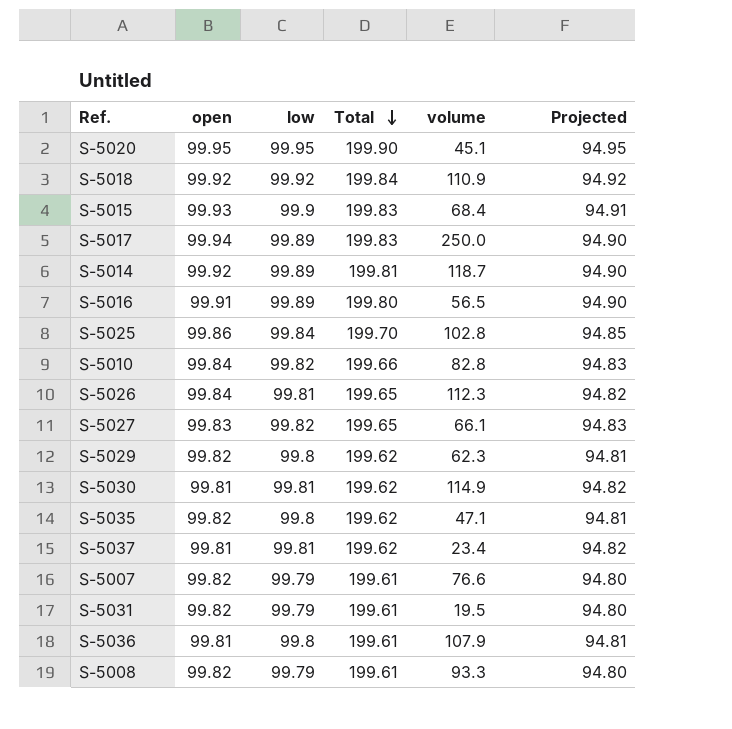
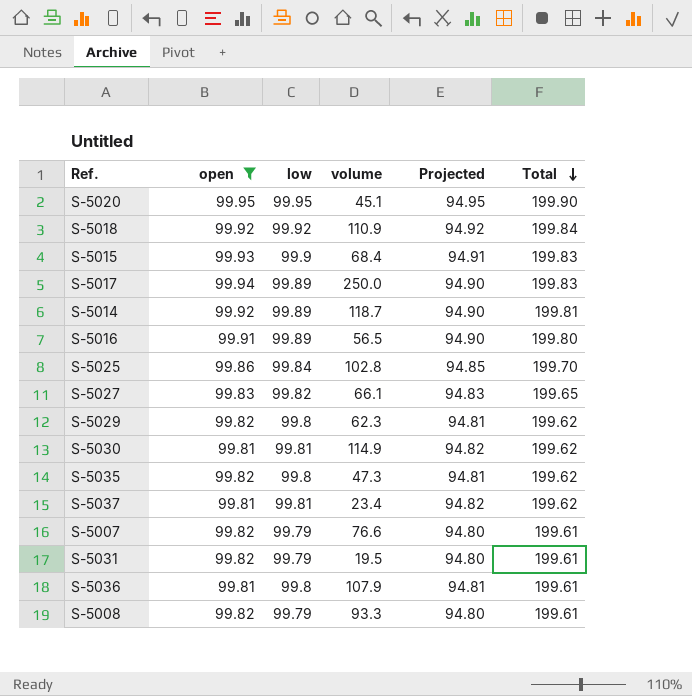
filter: none -> open != 99.84
column Total | position: 4 -> 6
S-5035 | volume: 47.1 -> 47.3

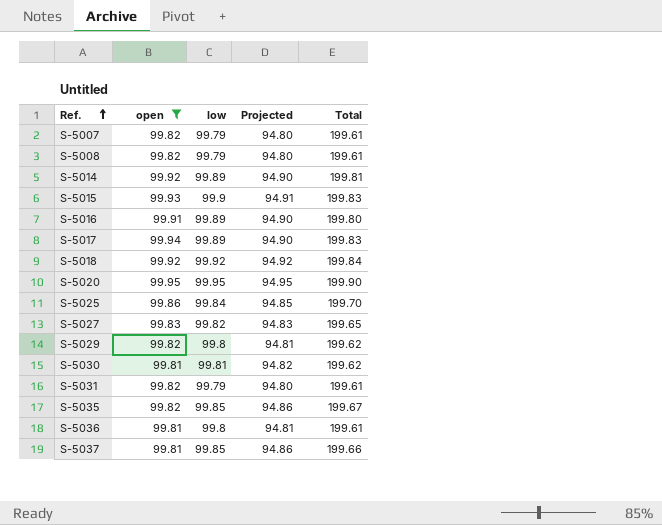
row order: Total descending -> Ref. ascending
column volume | position: 4 -> none
S-5035 | low: 99.8 -> 99.85
S-5035 | Projected: 94.81 -> 94.86
S-5035 | Total: 199.62 -> 199.67
S-5037 | low: 99.81 -> 99.85
S-5037 | Projected: 94.82 -> 94.86
S-5037 | Total: 199.62 -> 199.66

